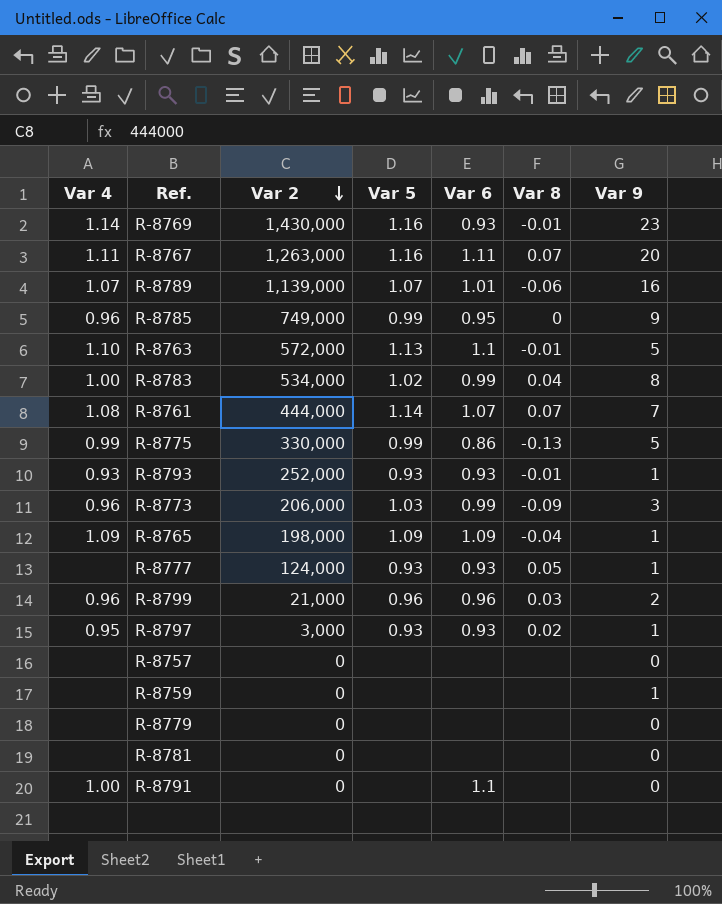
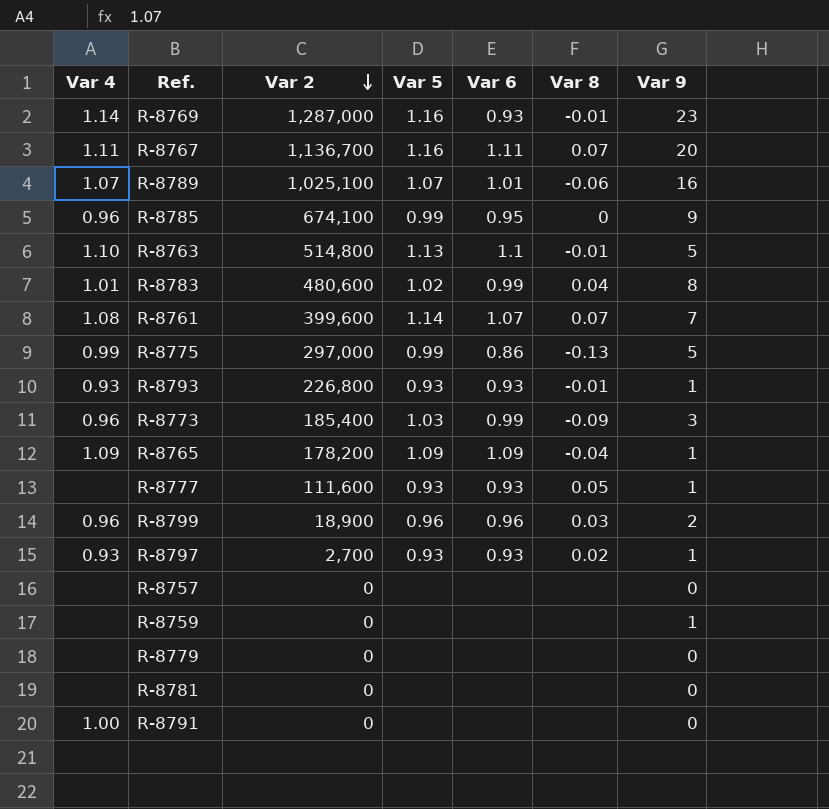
R-8769 | Var 2: 1,430,000 -> 1,287,000
R-8767 | Var 2: 1,263,000 -> 1,136,700
R-8789 | Var 2: 1,139,000 -> 1,025,100
R-8785 | Var 2: 749,000 -> 674,100
R-8763 | Var 2: 572,000 -> 514,800
R-8783 | Var 4: 1.00 -> 1.01
R-8783 | Var 2: 534,000 -> 480,600
R-8761 | Var 2: 444,000 -> 399,600
R-8775 | Var 2: 330,000 -> 297,000
R-8793 | Var 2: 252,000 -> 226,800
R-8773 | Var 2: 206,000 -> 185,400
R-8765 | Var 2: 198,000 -> 178,200
R-8777 | Var 2: 124,000 -> 111,600
R-8799 | Var 2: 21,000 -> 18,900
R-8797 | Var 4: 0.95 -> 0.93
R-8797 | Var 2: 3,000 -> 2,700
R-8791 | Var 6: 1.1 -> none

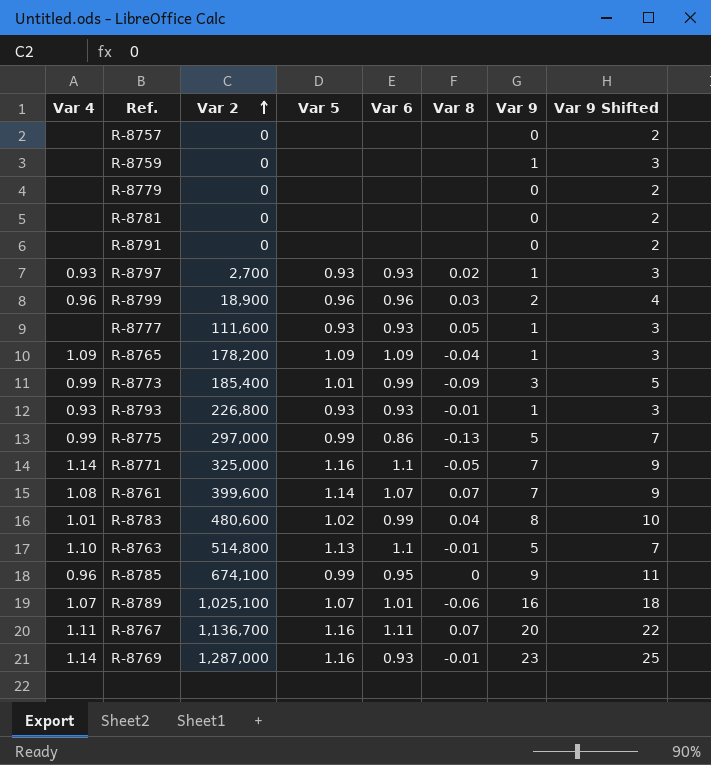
row order: Var 2 descending -> Var 2 ascending
column Var 9 Shifted | formula: none -> [Var 9] + 2
R-8791 | Var 4: 1.00 -> none
R-8773 | Var 4: 0.96 -> 0.99
R-8773 | Var 5: 1.03 -> 1.01
row R-8771: none -> 1.14 | 325,000 | 1.16 | 1.1 | -0.05 | 7 | 9

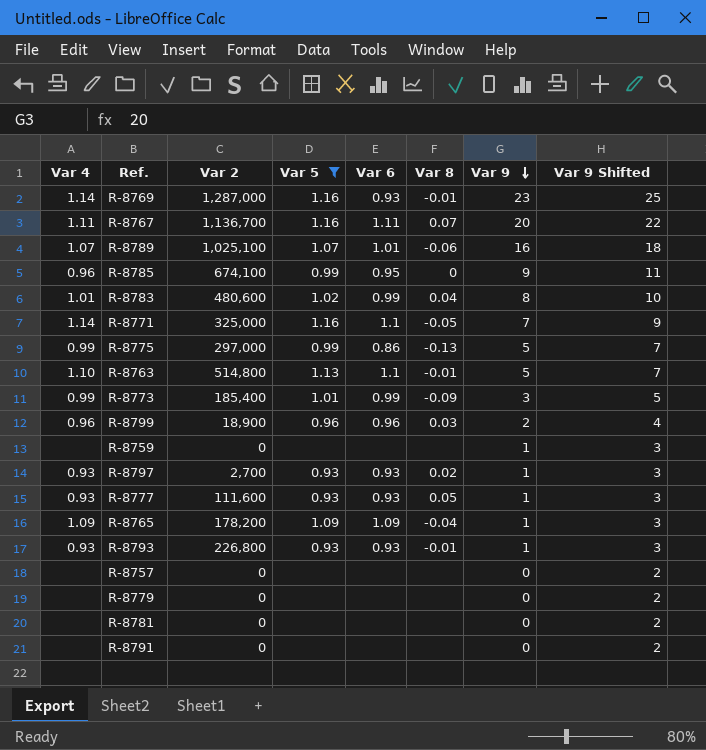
filter: none -> Var 5 != 1.14
row order: Var 2 ascending -> Var 9 descending
R-8777 | Var 4: none -> 0.93

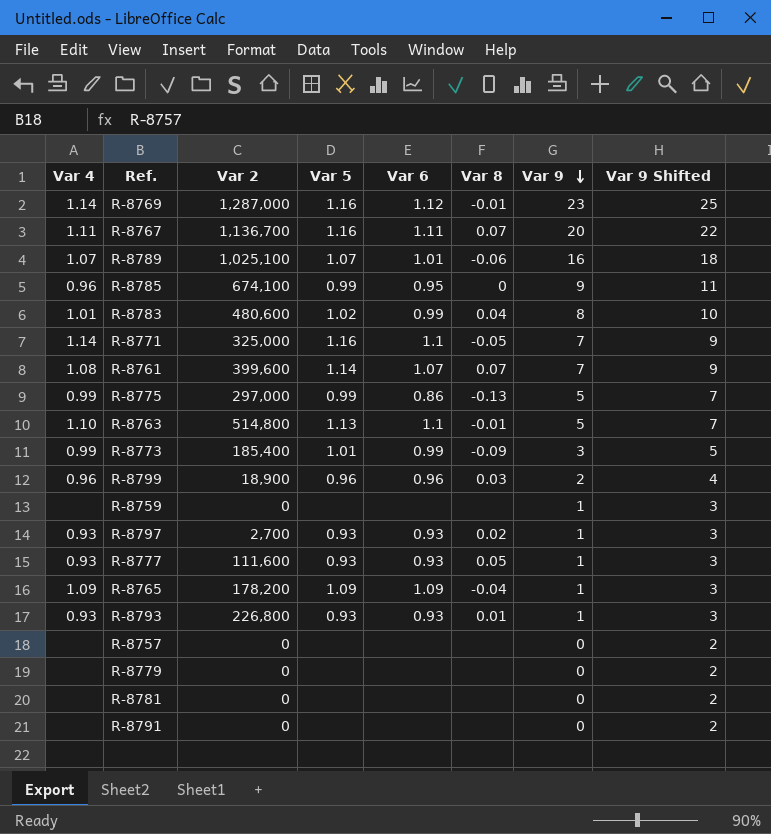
filter: Var 5 != 1.14 -> none
R-8769 | Var 6: 0.93 -> 1.12
R-8793 | Var 8: -0.01 -> 0.01

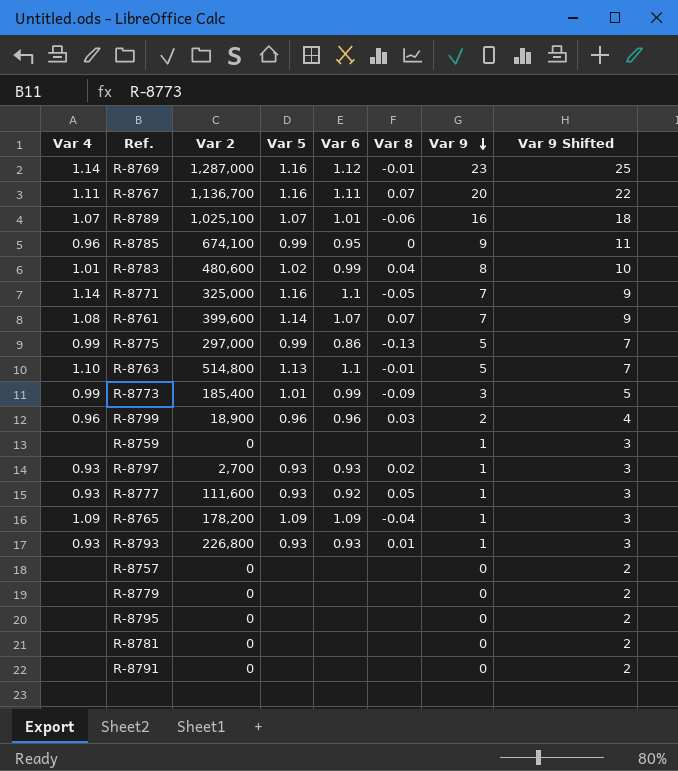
R-8777 | Var 6: 0.93 -> 0.92
row R-8795: none -> none | 0 | none | none | none | 0 | 2

